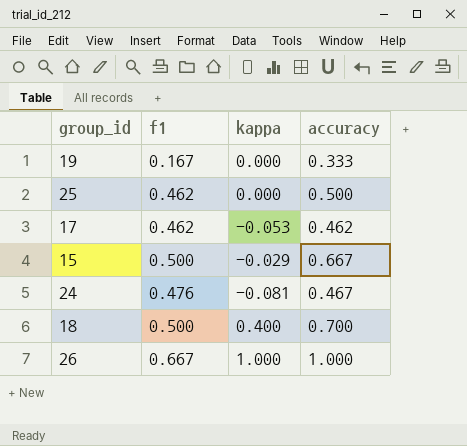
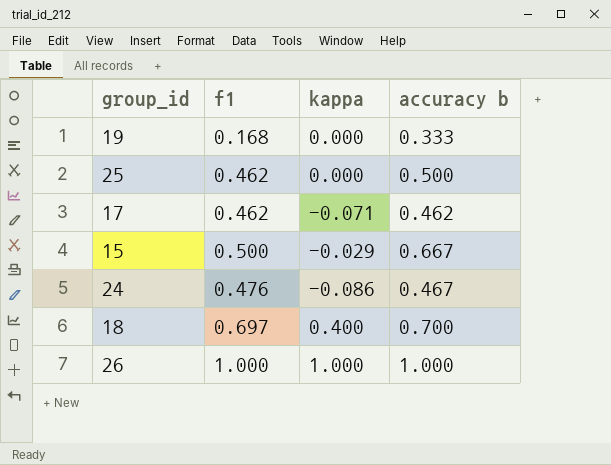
column name: accuracy -> accuracy b
19 | f1: 0.167 -> 0.168
17 | kappa: -0.053 -> -0.071
24 | kappa: -0.081 -> -0.086
18 | f1: 0.500 -> 0.697
26 | f1: 0.667 -> 1.000

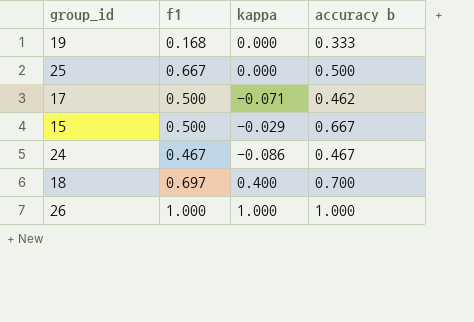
25 | f1: 0.462 -> 0.667
17 | f1: 0.462 -> 0.500
24 | f1: 0.476 -> 0.467

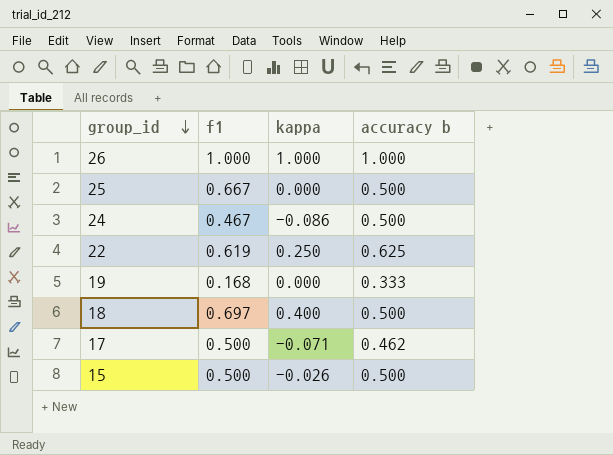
row order: none -> group_id descending
24 | accuracy b: 0.467 -> 0.500
row 22: none -> 0.619 | 0.250 | 0.625
18 | accuracy b: 0.700 -> 0.500
15 | kappa: -0.029 -> -0.026
15 | accuracy b: 0.667 -> 0.500

